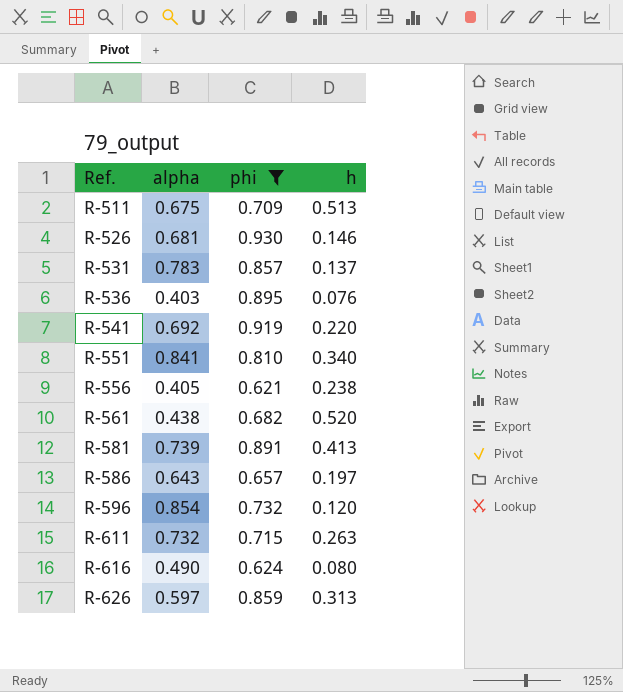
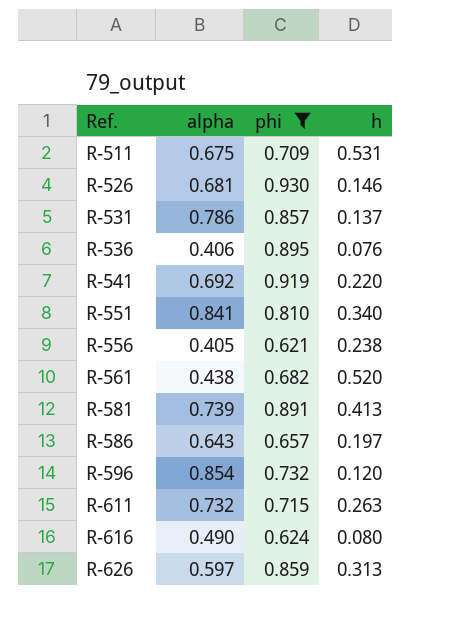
R-511 | h: 0.513 -> 0.531
R-531 | alpha: 0.783 -> 0.786
R-536 | alpha: 0.403 -> 0.406

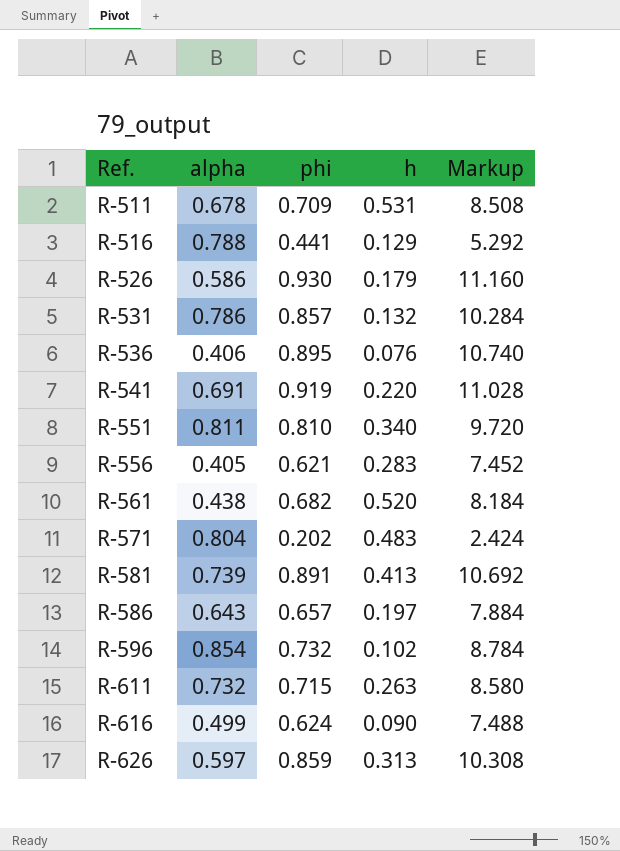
filter: phi >= 0.621 -> none
column Markup | formula: none -> [phi] * 12
R-511 | alpha: 0.675 -> 0.678
R-526 | alpha: 0.681 -> 0.586
R-526 | h: 0.146 -> 0.179
R-531 | h: 0.137 -> 0.132
R-541 | alpha: 0.692 -> 0.691
R-551 | alpha: 0.841 -> 0.811
R-556 | h: 0.238 -> 0.283
R-596 | h: 0.120 -> 0.102
R-616 | alpha: 0.490 -> 0.499
R-616 | h: 0.080 -> 0.090

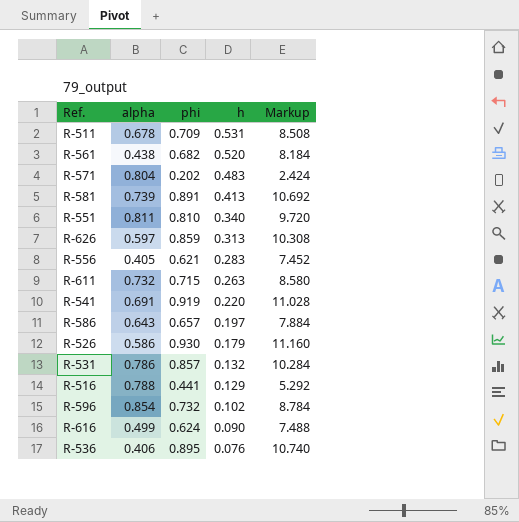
row order: Ref. ascending -> h descending

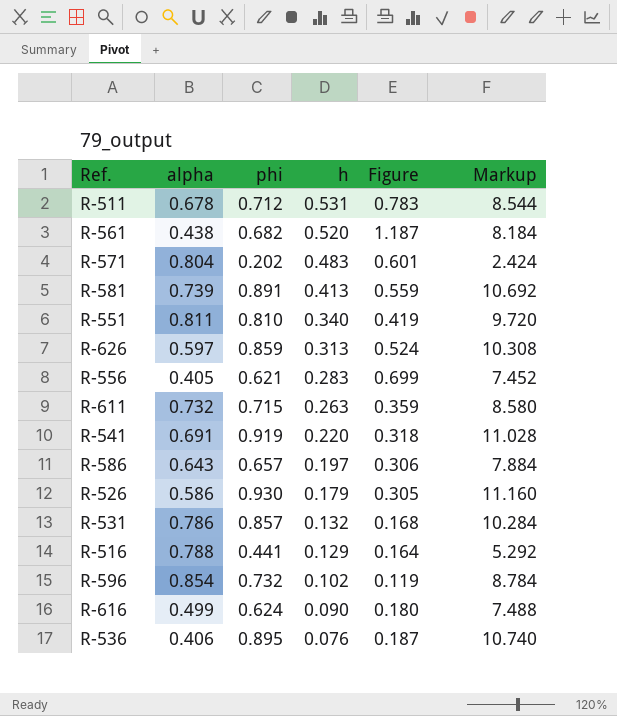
column Figure | formula: none -> [h] / [alpha]
R-511 | phi: 0.709 -> 0.712
R-511 | Markup: 8.508 -> 8.544

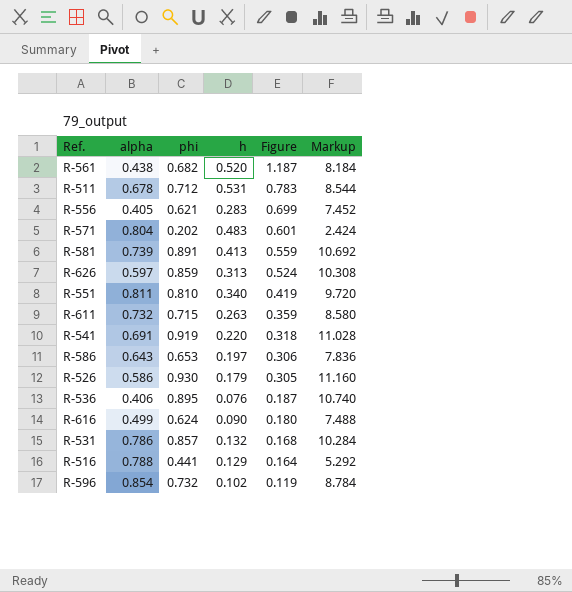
row order: h descending -> Figure descending
R-586 | phi: 0.657 -> 0.653
R-586 | Markup: 7.884 -> 7.836

